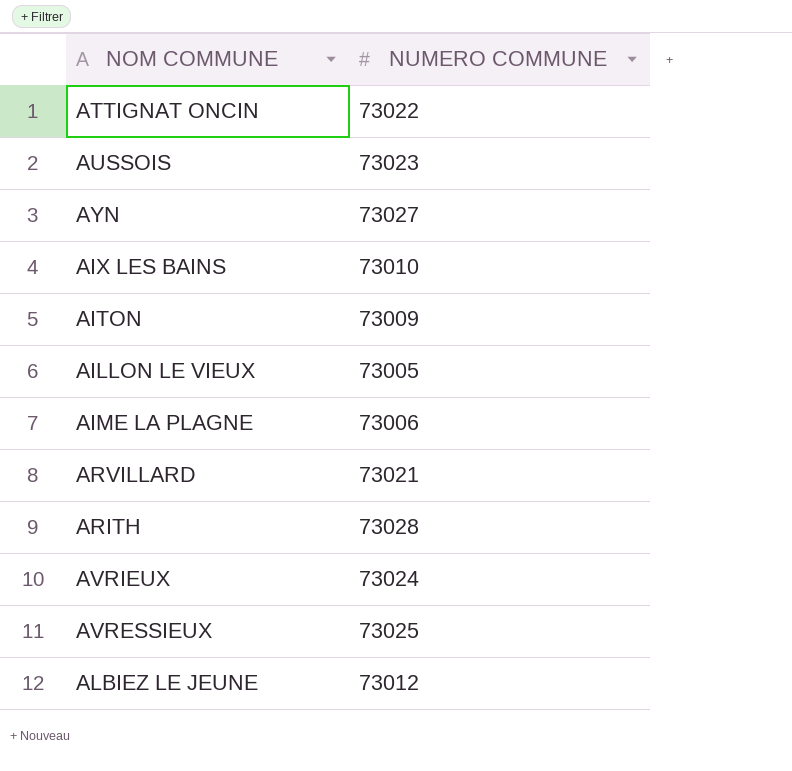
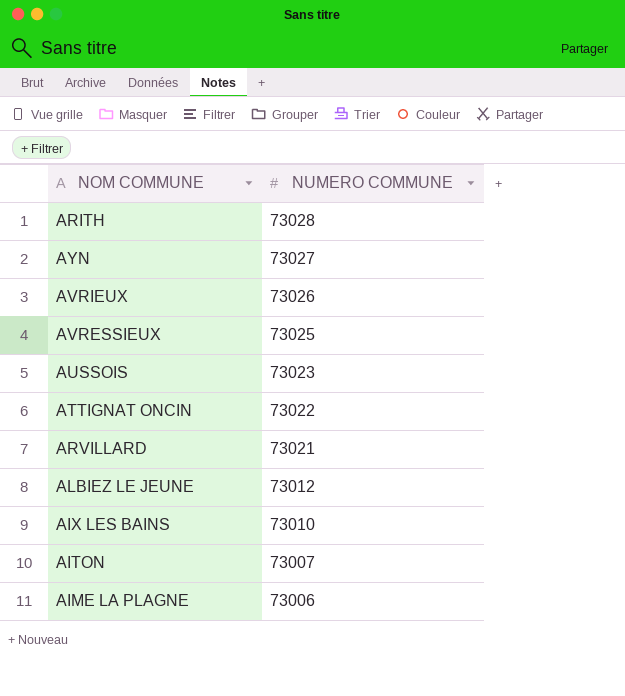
row order: none -> NUMERO COMMUNE descending
row AILLON LE VIEUX: 73005 -> none
AVRIEUX | NUMERO COMMUNE: 73024 -> 73026
AITON | NUMERO COMMUNE: 73009 -> 73007

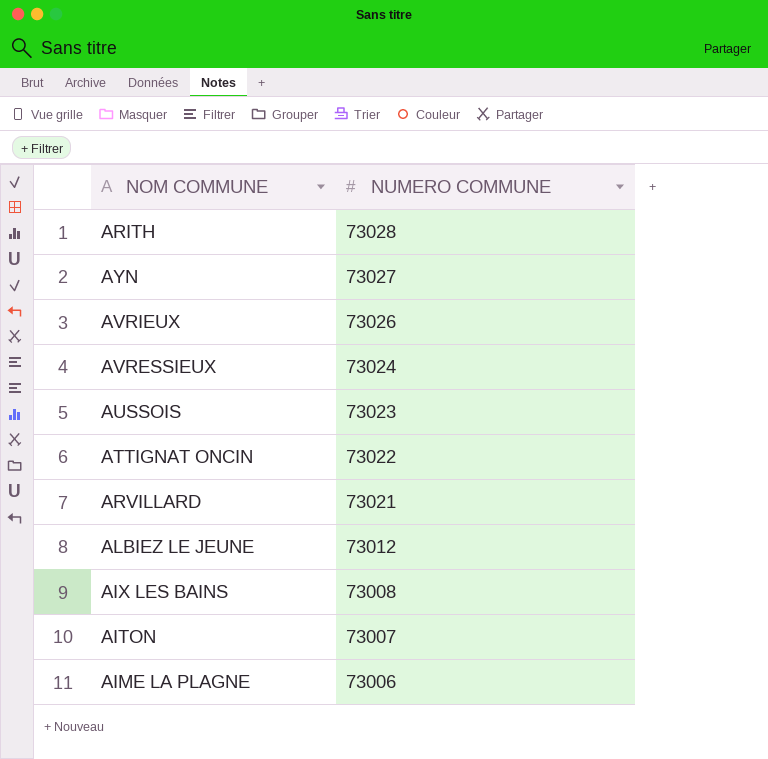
AVRESSIEUX | NUMERO COMMUNE: 73025 -> 73024
AIX LES BAINS | NUMERO COMMUNE: 73010 -> 73008

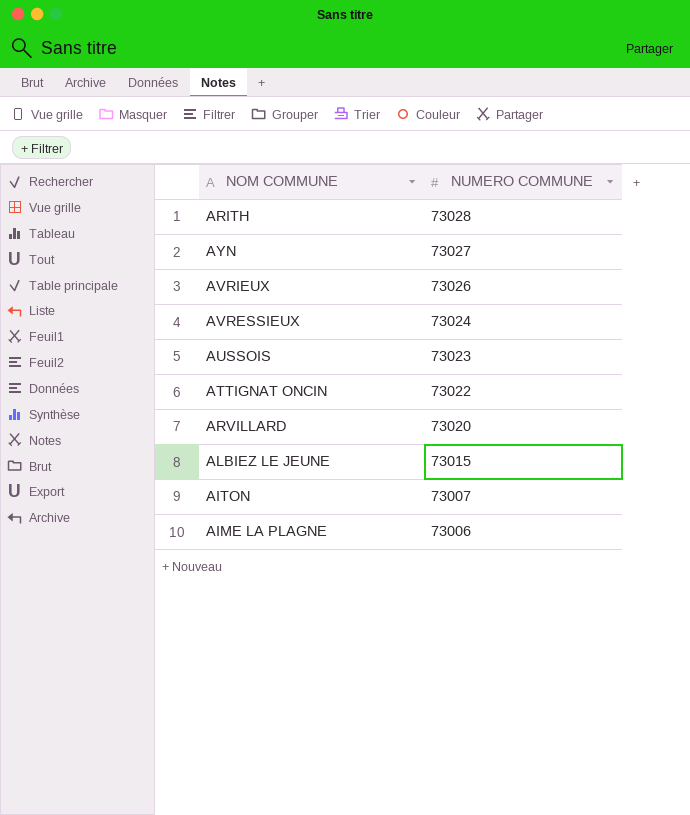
row AIX LES BAINS: 73008 -> none
ARVILLARD | NUMERO COMMUNE: 73021 -> 73020
ALBIEZ LE JEUNE | NUMERO COMMUNE: 73012 -> 73015

